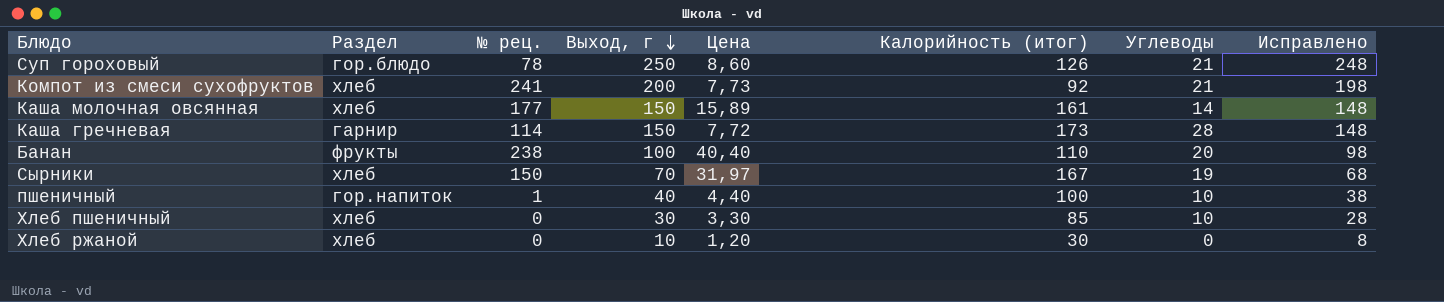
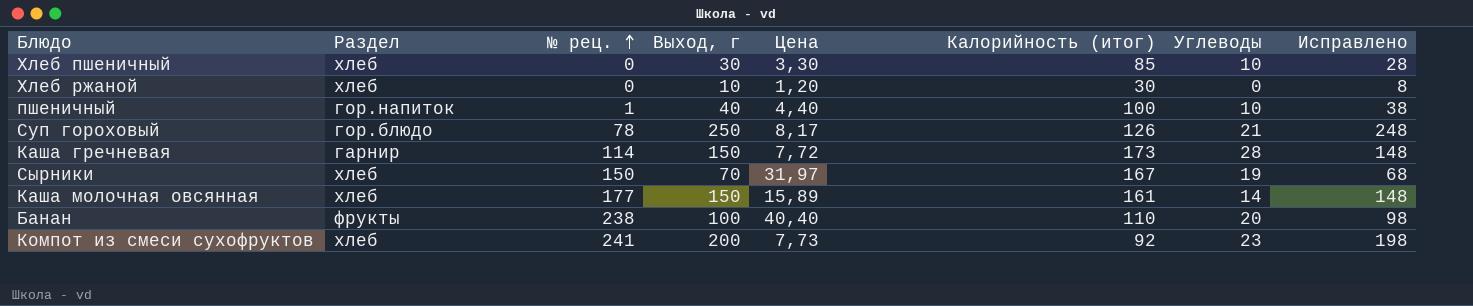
row order: Выход, г descending -> № рец. ascending
Суп гороховый | Цена: 8,60 -> 8,17
Компот из смеси сухофруктов | Углеводы: 21 -> 23

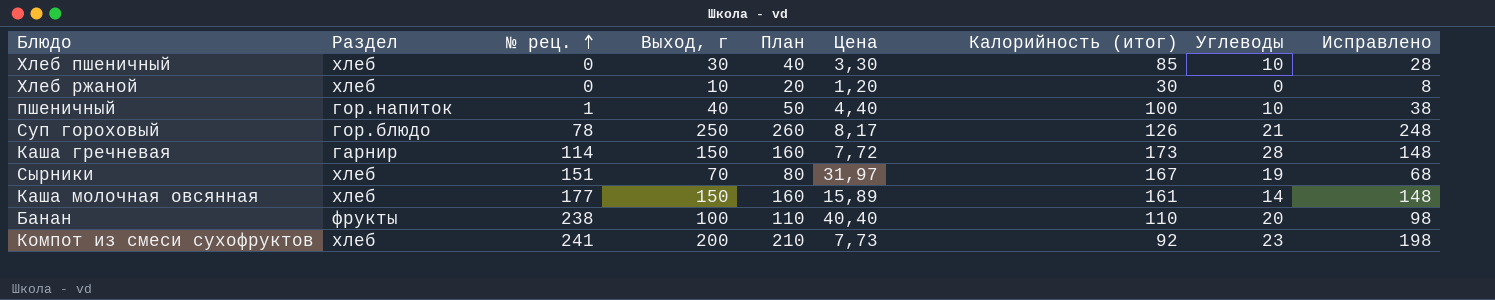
column План | formula: none -> [Выход, г] + 10
Сырники | № рец.: 150 -> 151

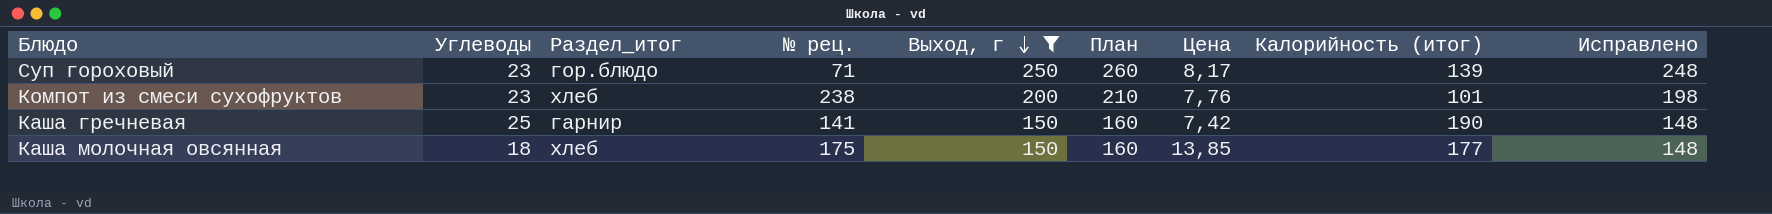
filter: none -> Выход, г >= 150
row order: № рец. ascending -> Выход, г descending
column Углеводы | position: 8 -> 2
column name: Раздел -> Раздел_итог
Суп гороховый | Углеводы: 21 -> 23
Суп гороховый | № рец.: 78 -> 71
Суп гороховый | Калорийность (итог): 126 -> 139
Компот из смеси сухофруктов | № рец.: 241 -> 238
Компот из смеси сухофруктов | Цена: 7,73 -> 7,76
Компот из смеси сухофруктов | Калорийность (итог): 92 -> 101
Каша гречневая | Углеводы: 28 -> 25
Каша гречневая | № рец.: 114 -> 141
Каша гречневая | Цена: 7,72 -> 7,42
Каша гречневая | Калорийность (итог): 173 -> 190
Каша молочная овсянная | Углеводы: 14 -> 18
Каша молочная овсянная | № рец.: 177 -> 175
Каша молочная овсянная | Цена: 15,89 -> 13,85
Каша молочная овсянная | Калорийность (итог): 161 -> 177

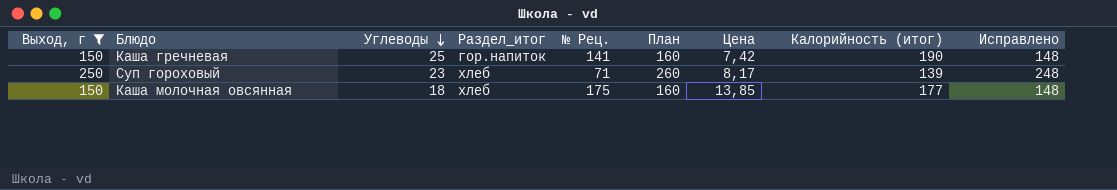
row order: Выход, г descending -> Углеводы descending
column Выход, г | position: 5 -> 1
column name: № рец. -> № Рец.
row Компот из смеси сухофруктов: 23 | хлеб | 238 | 200 | 210 | 7,76 | 101 | 198 -> none
Каша гречневая | Раздел_итог: гарнир -> гор.напиток
Суп гороховый | Раздел_итог: гор.блюдо -> хлеб

